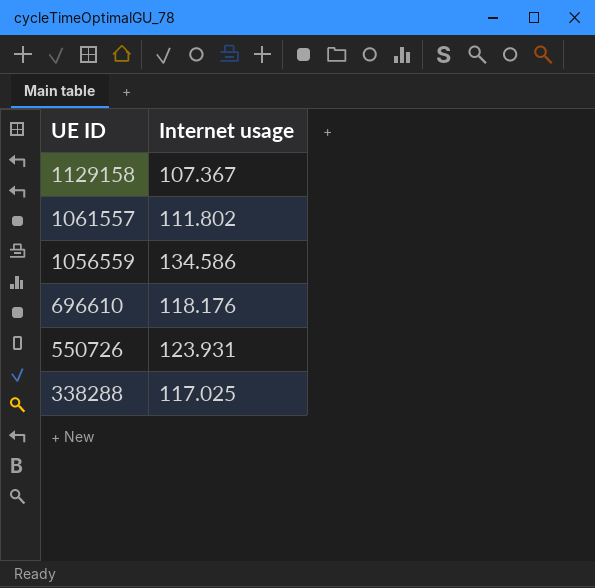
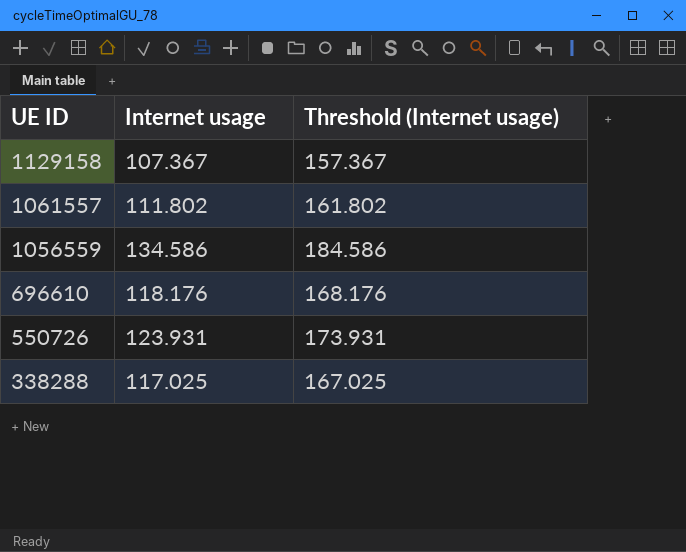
column Threshold (Internet usage) | formula: none -> [Internet usage] + 50

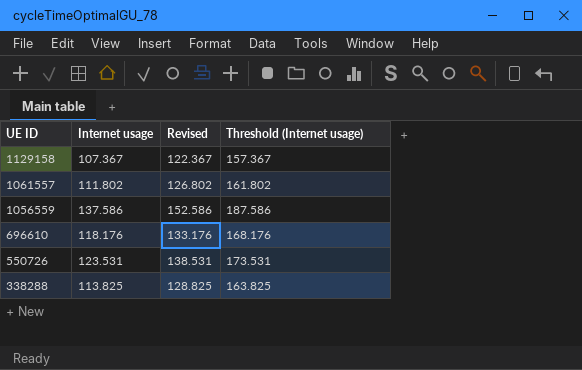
column Revised | formula: none -> [Internet usage] + 15
1056559 | Internet usage: 134.586 -> 137.586
1056559 | Threshold (Internet usage): 184.586 -> 187.586
550726 | Internet usage: 123.931 -> 123.531
550726 | Threshold (Internet usage): 173.931 -> 173.531
338288 | Internet usage: 117.025 -> 113.825
338288 | Threshold (Internet usage): 167.025 -> 163.825

